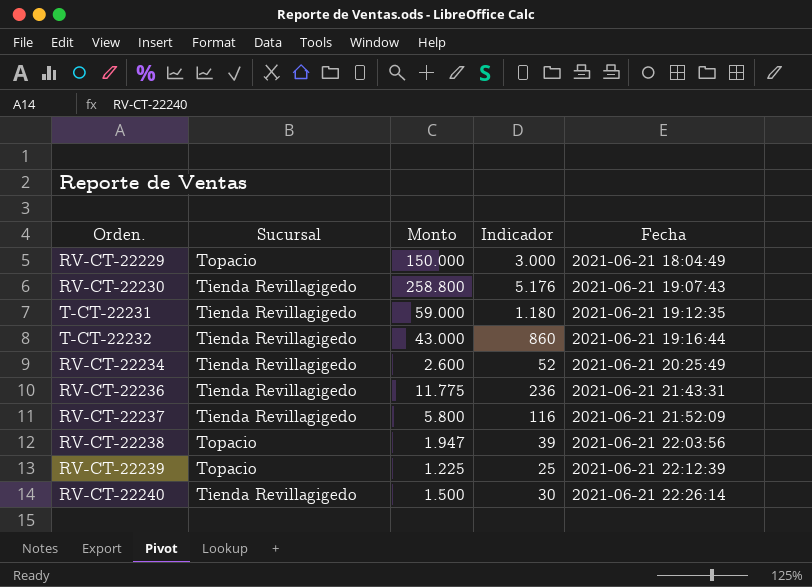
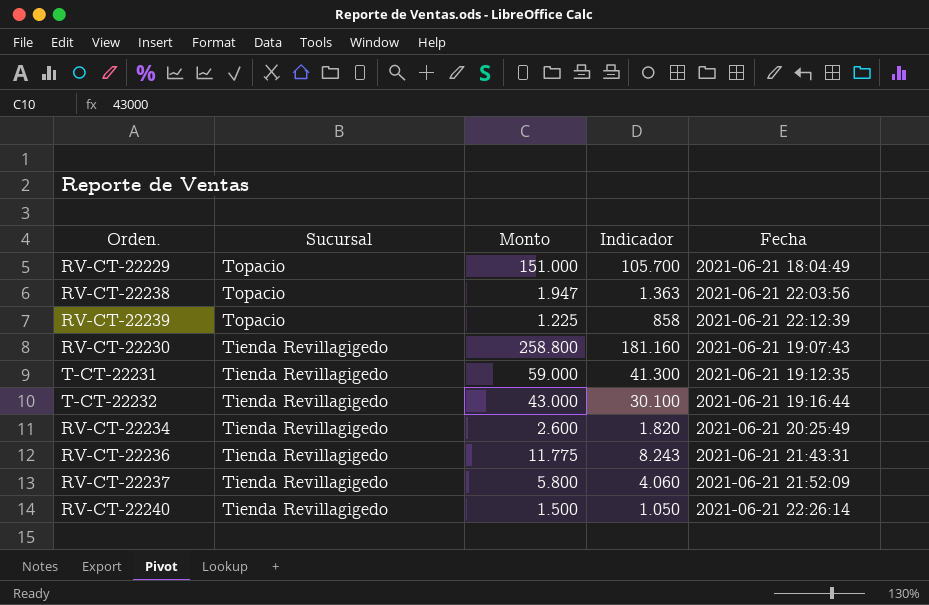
row order: Fecha ascending -> Sucursal descending
column Indicador | formula: [Monto] * 0,02 -> [Monto] * 0,7
RV-CT-22229 | Monto: 150.000 -> 151.000

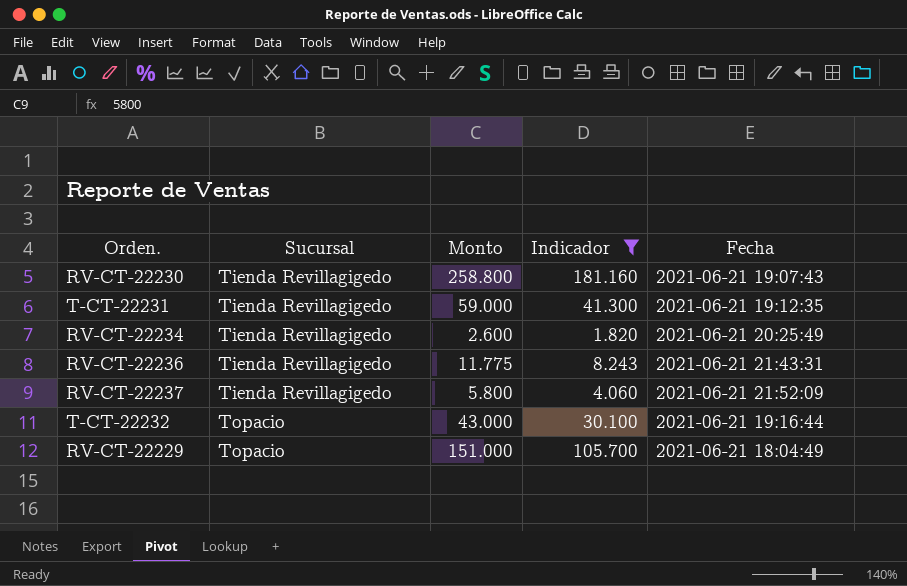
filter: none -> Indicador >= 1.820
row order: Sucursal descending -> Sucursal ascending
T-CT-22232 | Sucursal: Tienda Revillagigedo -> Topacio

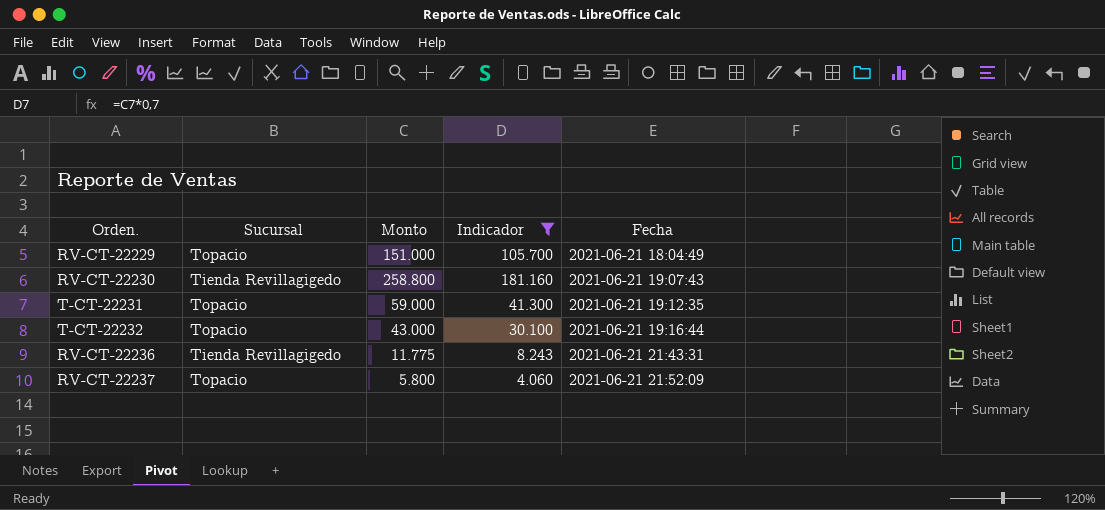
row order: Sucursal ascending -> Fecha ascending
row RV-CT-22234: Tienda Revillagigedo | 2.600 | 1.820 | 2021-06-21 20:25:49 -> none
T-CT-22231 | Sucursal: Tienda Revillagigedo -> Topacio
RV-CT-22237 | Sucursal: Tienda Revillagigedo -> Topacio

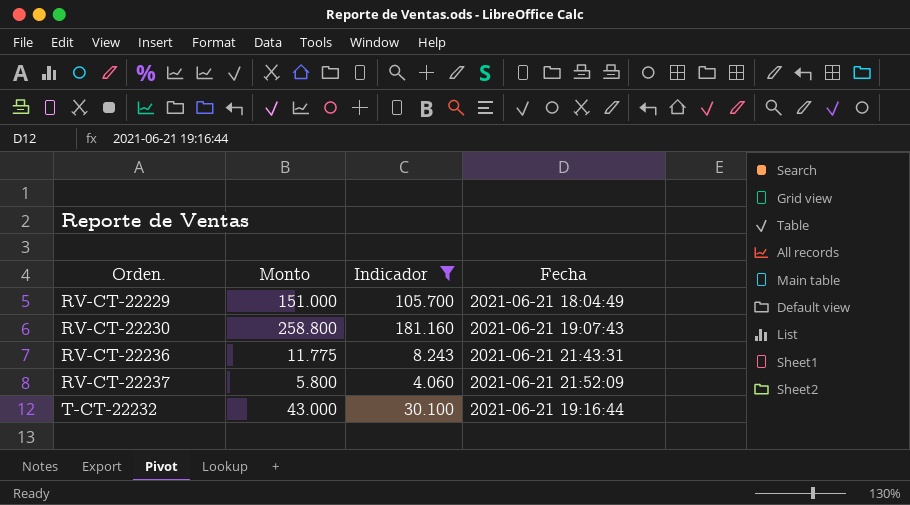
row order: Fecha ascending -> Orden. ascending
column Sucursal | position: 2 -> none
row T-CT-22231: Topacio | 59.000 | 41.300 | 2021-06-21 19:12:35 -> none

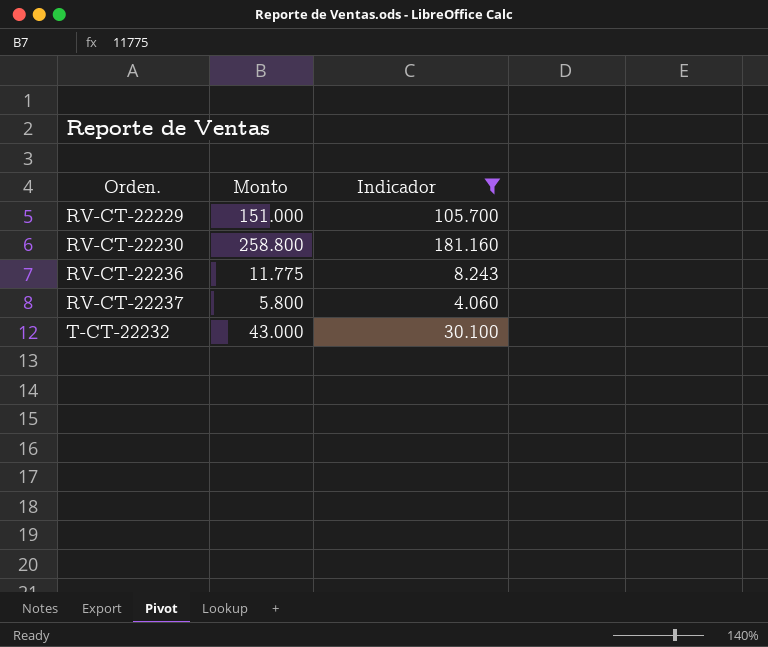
column Fecha | position: 4 -> none

